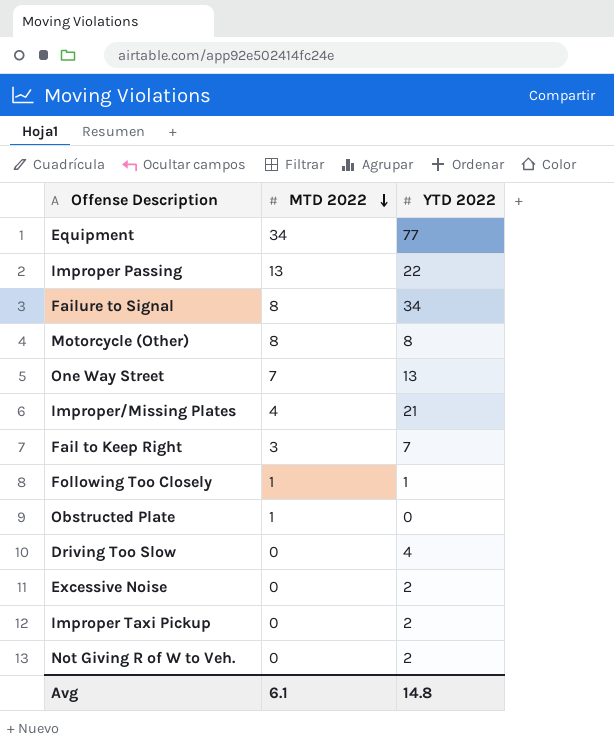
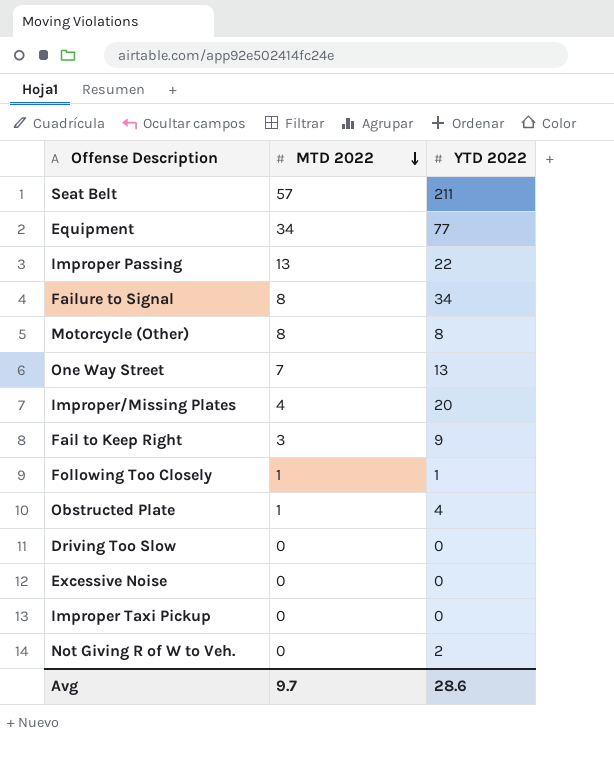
row Seat Belt: none -> 57 | 211
Improper/Missing Plates | YTD 2022: 21 -> 20
Fail to Keep Right | YTD 2022: 7 -> 9
Obstructed Plate | YTD 2022: 0 -> 4
Driving Too Slow | YTD 2022: 4 -> 0
Excessive Noise | YTD 2022: 2 -> 0
Improper Taxi Pickup | YTD 2022: 2 -> 0
Avg | MTD 2022: 6.1 -> 9.7
Avg | YTD 2022: 14.8 -> 28.6

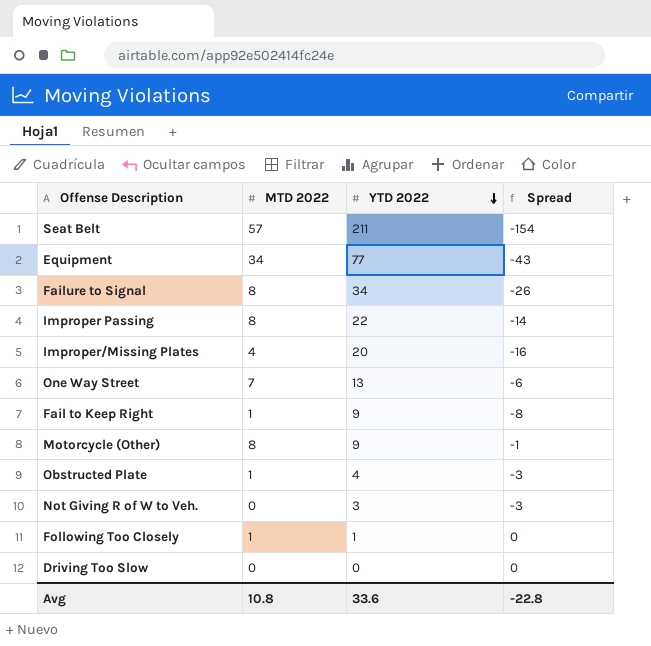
row order: MTD 2022 descending -> YTD 2022 descending
column Spread | formula: none -> [MTD 2022] - [YTD 2022]
row Excessive Noise: 0 | 0 -> none
row Improper Taxi Pickup: 0 | 0 -> none
Improper Passing | MTD 2022: 13 -> 8
Fail to Keep Right | MTD 2022: 3 -> 1
Motorcycle (Other) | YTD 2022: 8 -> 9
Not Giving R of W to Veh. | YTD 2022: 2 -> 3
Avg | MTD 2022: 9.7 -> 10.8
Avg | YTD 2022: 28.6 -> 33.6

